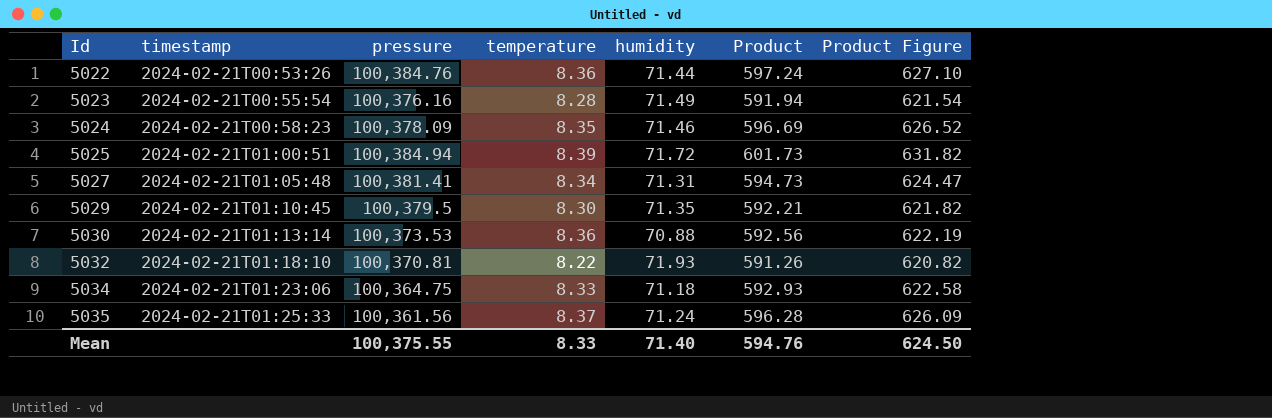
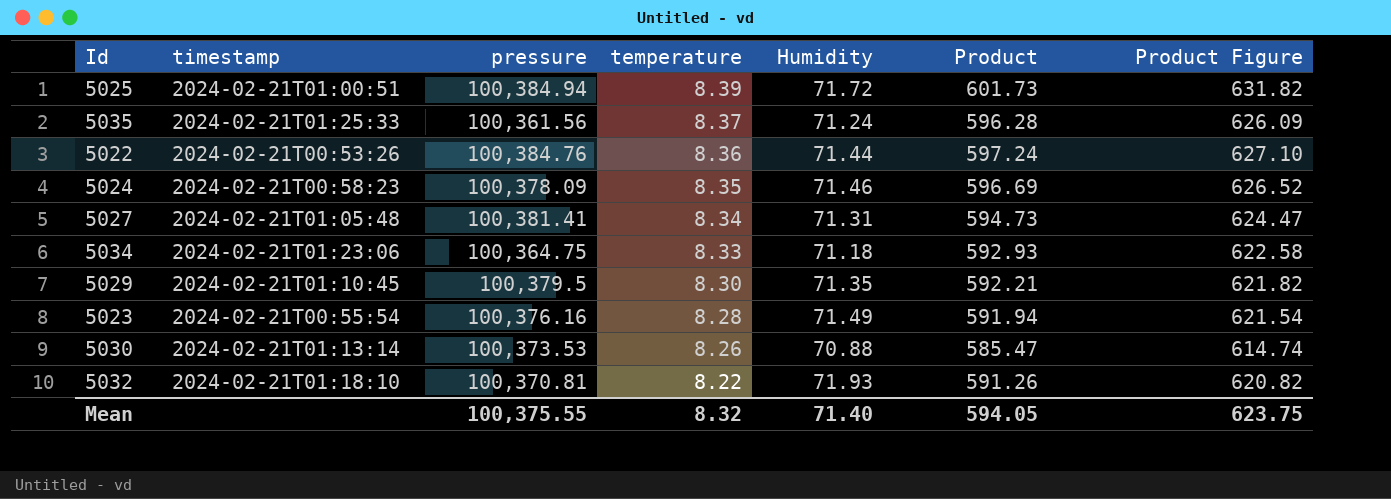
row order: Id ascending -> temperature descending
column name: humidity -> Humidity
5030 | temperature: 8.36 -> 8.26
5030 | Product: 592.56 -> 585.47
5030 | Product Figure: 622.19 -> 614.74
Mean | temperature: 8.33 -> 8.32
Mean | Product: 594.76 -> 594.05
Mean | Product Figure: 624.50 -> 623.75

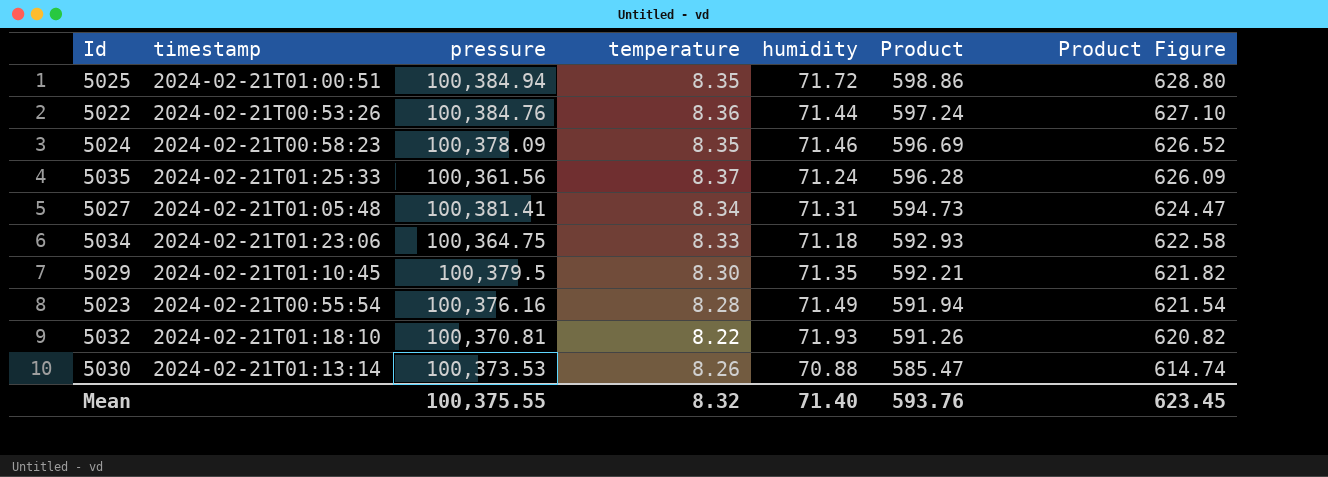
row order: temperature descending -> Product descending
column name: Humidity -> humidity
5025 | temperature: 8.39 -> 8.35
5025 | Product: 601.73 -> 598.86
5025 | Product Figure: 631.82 -> 628.80
Mean | Product: 594.05 -> 593.76
Mean | Product Figure: 623.75 -> 623.45

